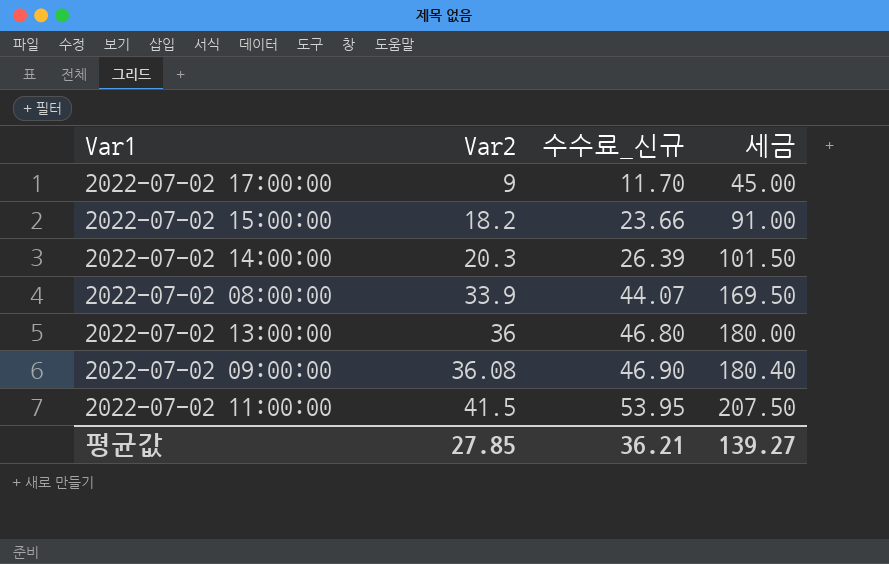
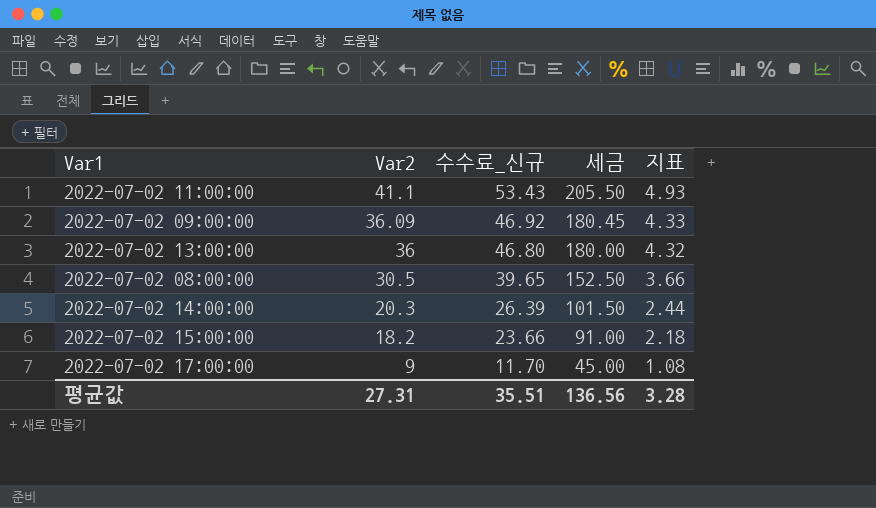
row order: Var2 ascending -> Var2 descending
column 지표 | formula: none -> [Var2] * 0.12
2022-07-02 11:00:00 | Var2: 41.5 -> 41.1
2022-07-02 11:00:00 | 수수료_신규: 53.95 -> 53.43
2022-07-02 11:00:00 | 세금: 207.50 -> 205.50
2022-07-02 09:00:00 | Var2: 36.08 -> 36.09
2022-07-02 09:00:00 | 수수료_신규: 46.90 -> 46.92
2022-07-02 09:00:00 | 세금: 180.40 -> 180.45
2022-07-02 08:00:00 | Var2: 33.9 -> 30.5
2022-07-02 08:00:00 | 수수료_신규: 44.07 -> 39.65
2022-07-02 08:00:00 | 세금: 169.50 -> 152.50
평균값 | Var2: 27.85 -> 27.31
평균값 | 수수료_신규: 36.21 -> 35.51
평균값 | 세금: 139.27 -> 136.56

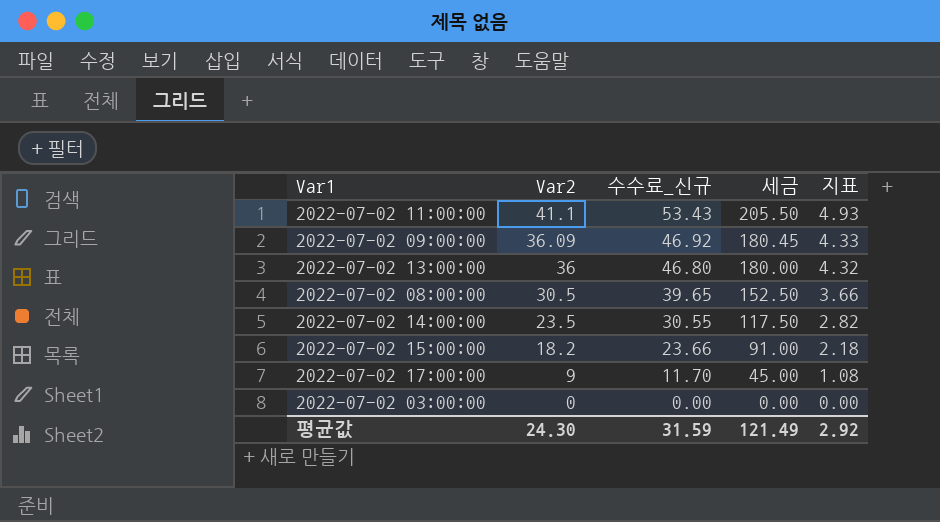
2022-07-02 14:00:00 | Var2: 20.3 -> 23.5
2022-07-02 14:00:00 | 수수료_신규: 26.39 -> 30.55
2022-07-02 14:00:00 | 세금: 101.50 -> 117.50
2022-07-02 14:00:00 | 지표: 2.44 -> 2.82
row 2022-07-02 03:00:00: none -> 0 | 0.00 | 0.00 | 0.00
평균값 | Var2: 27.31 -> 24.30
평균값 | 수수료_신규: 35.51 -> 31.59
평균값 | 세금: 136.56 -> 121.49
평균값 | 지표: 3.28 -> 2.92

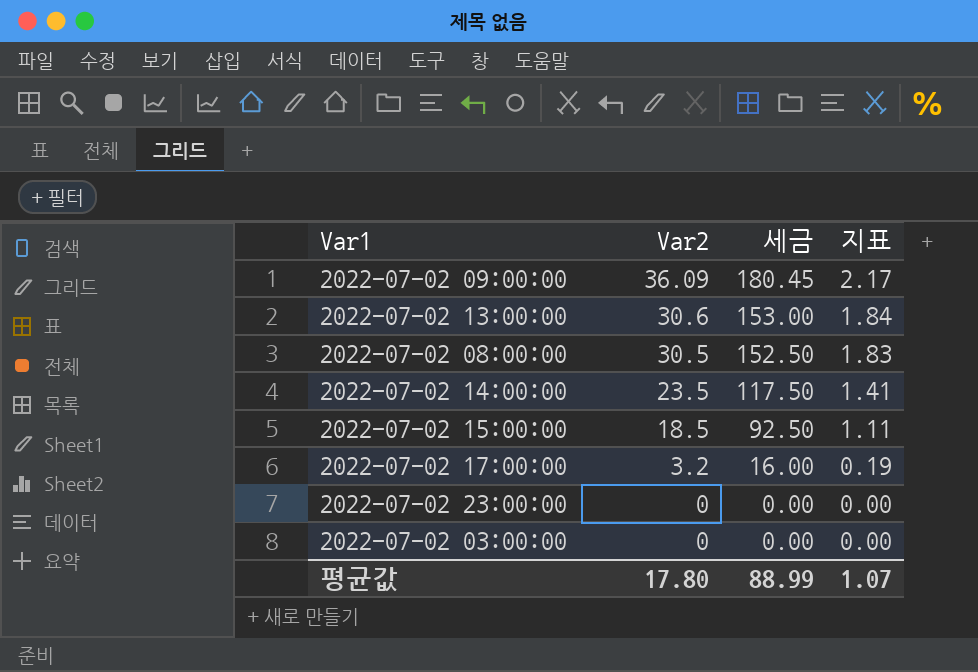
column 수수료_신규 | formula: [Var2] * 1.3 -> none
column 지표 | formula: [Var2] * 0.12 -> [Var2] * 0.06
row 2022-07-02 11:00:00: 41.1 | 53.43 | 205.50 | 4.93 -> none
2022-07-02 13:00:00 | Var2: 36 -> 30.6
2022-07-02 13:00:00 | 세금: 180.00 -> 153.00
2022-07-02 15:00:00 | Var2: 18.2 -> 18.5
2022-07-02 15:00:00 | 세금: 91.00 -> 92.50
2022-07-02 17:00:00 | Var2: 9 -> 3.2
2022-07-02 17:00:00 | 세금: 45.00 -> 16.00
row 2022-07-02 23:00:00: none -> 0 | 0.00 | 0.00
평균값 | Var2: 24.30 -> 17.80
평균값 | 세금: 121.49 -> 88.99
평균값 | 지표: 2.92 -> 1.07

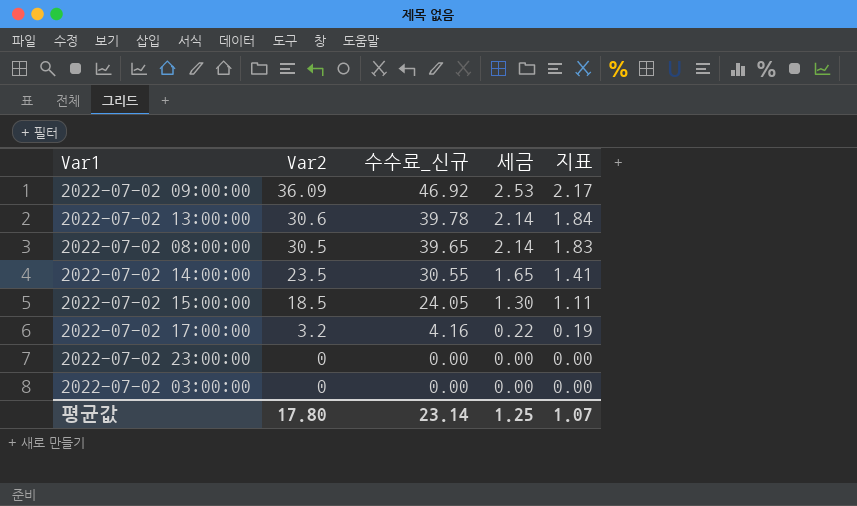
column 수수료_신규 | formula: none -> [Var2] * 1.3
column 세금 | formula: [Var2] * 5 -> [Var2] * 0.07
평균값 | 세금: 88.99 -> 1.25

